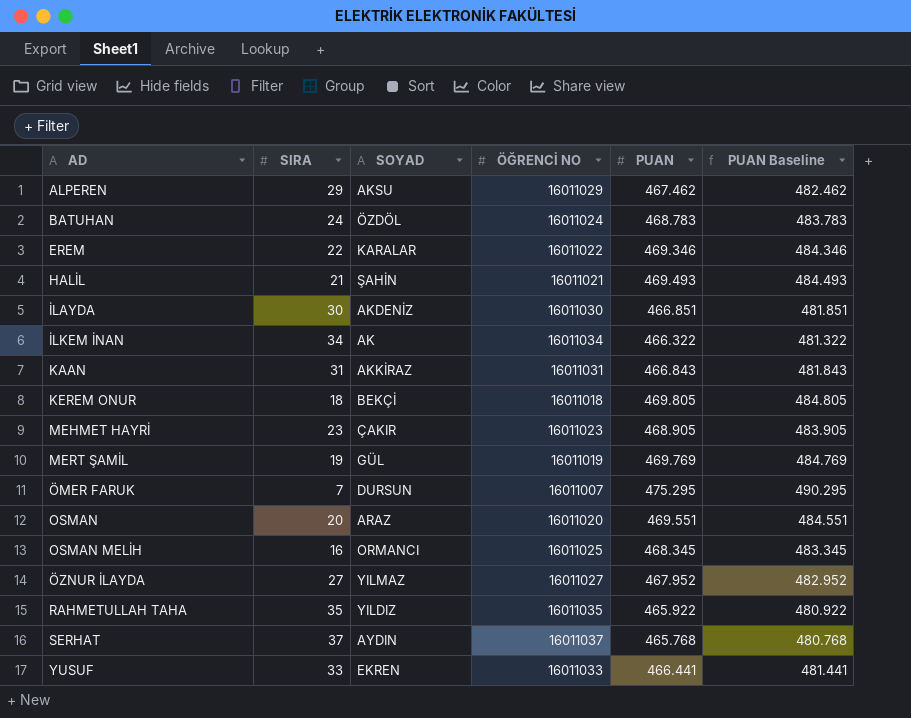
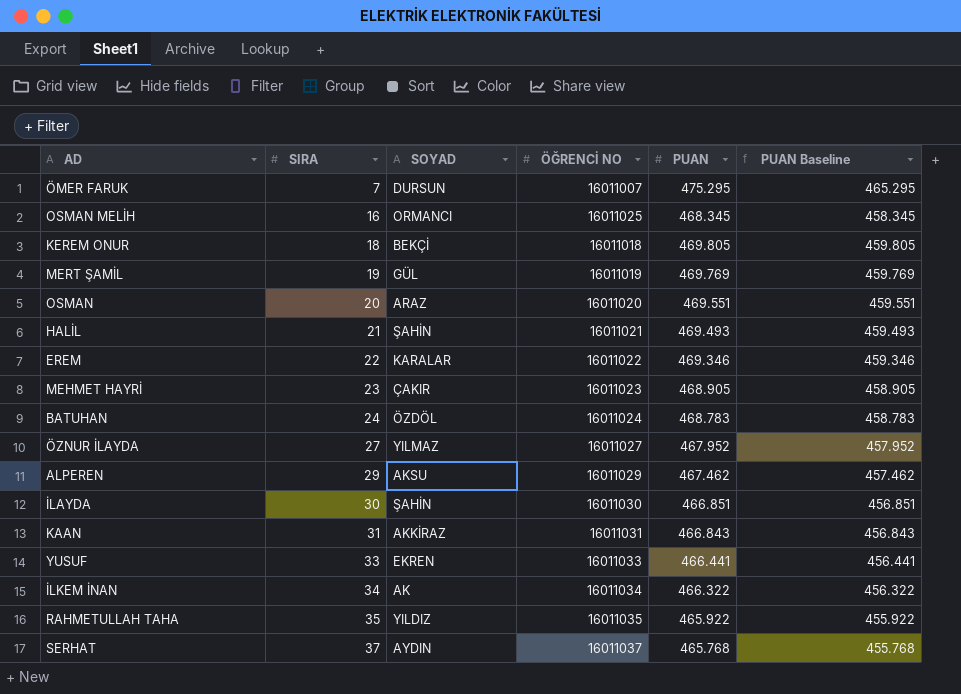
row order: AD ascending -> SIRA ascending
column PUAN Baseline | formula: [PUAN] + 15 -> [PUAN] - 10
İLAYDA | SOYAD: AKDENİZ -> ŞAHİN

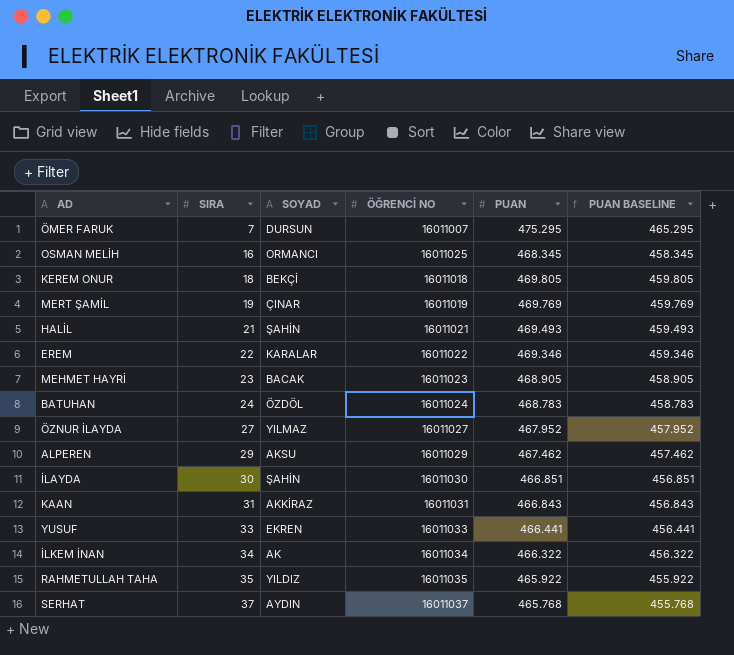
column name: PUAN Baseline -> PUAN BASELINE
row OSMAN: 20 | ARAZ | 16011020 | 469.551 | 459.551 -> none
MERT ŞAMİL | SOYAD: GÜL -> ÇINAR
MEHMET HAYRİ | SOYAD: ÇAKIR -> BACAK

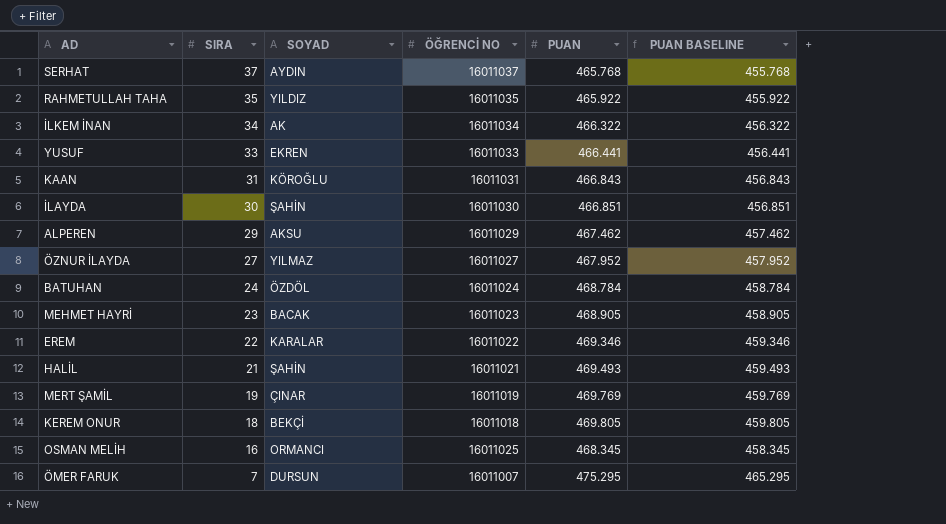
row order: SIRA ascending -> SIRA descending
KAAN | SOYAD: AKKİRAZ -> KÖROĞLU
BATUHAN | PUAN: 468.783 -> 468.784
BATUHAN | PUAN BASELINE: 458.783 -> 458.784

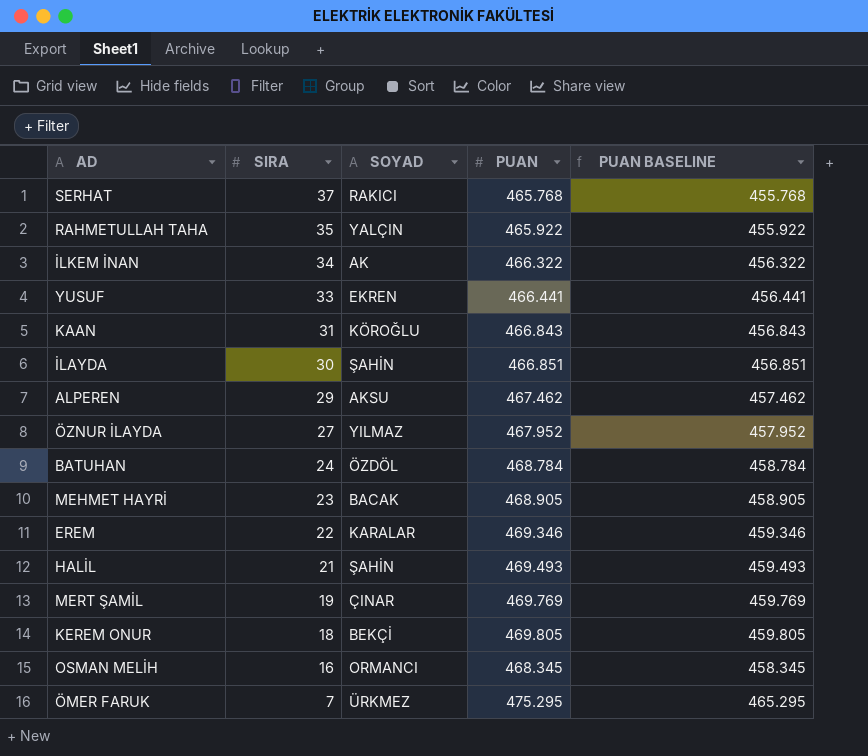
column ÖĞRENCİ NO | position: 4 -> none
SERHAT | SOYAD: AYDIN -> RAKICI
RAHMETULLAH TAHA | SOYAD: YILDIZ -> YALÇIN
ÖMER FARUK | SOYAD: DURSUN -> ÜRKMEZ

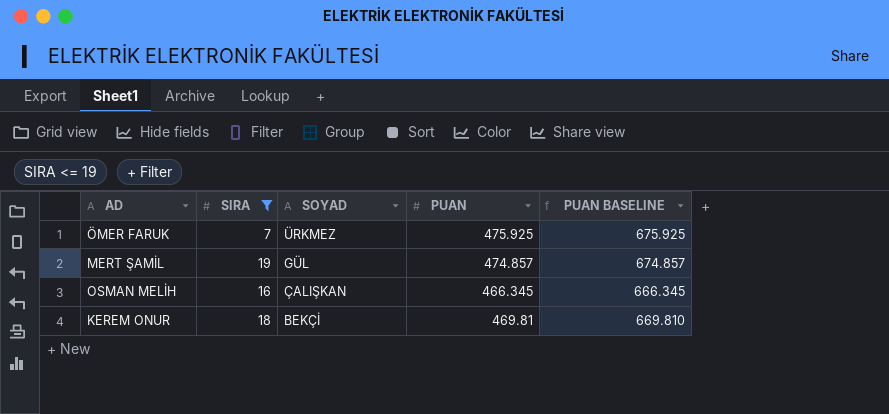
filter: none -> SIRA <= 19
row order: SIRA descending -> SOYAD descending
column PUAN BASELINE | formula: [PUAN] - 10 -> [PUAN] + 200
ÖMER FARUK | PUAN: 475.295 -> 475.925
MERT ŞAMİL | SOYAD: ÇINAR -> GÜL
MERT ŞAMİL | PUAN: 469.769 -> 474.857
OSMAN MELİH | SOYAD: ORMANCI -> ÇALIŞKAN
OSMAN MELİH | PUAN: 468.345 -> 466.345
KEREM ONUR | PUAN: 469.805 -> 469.81

